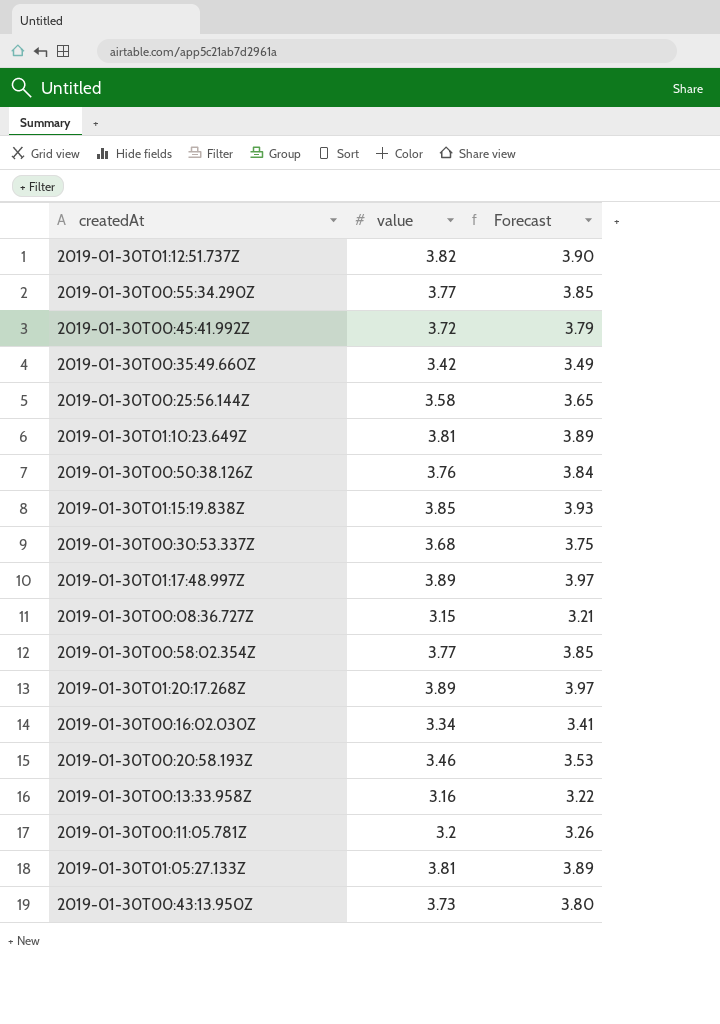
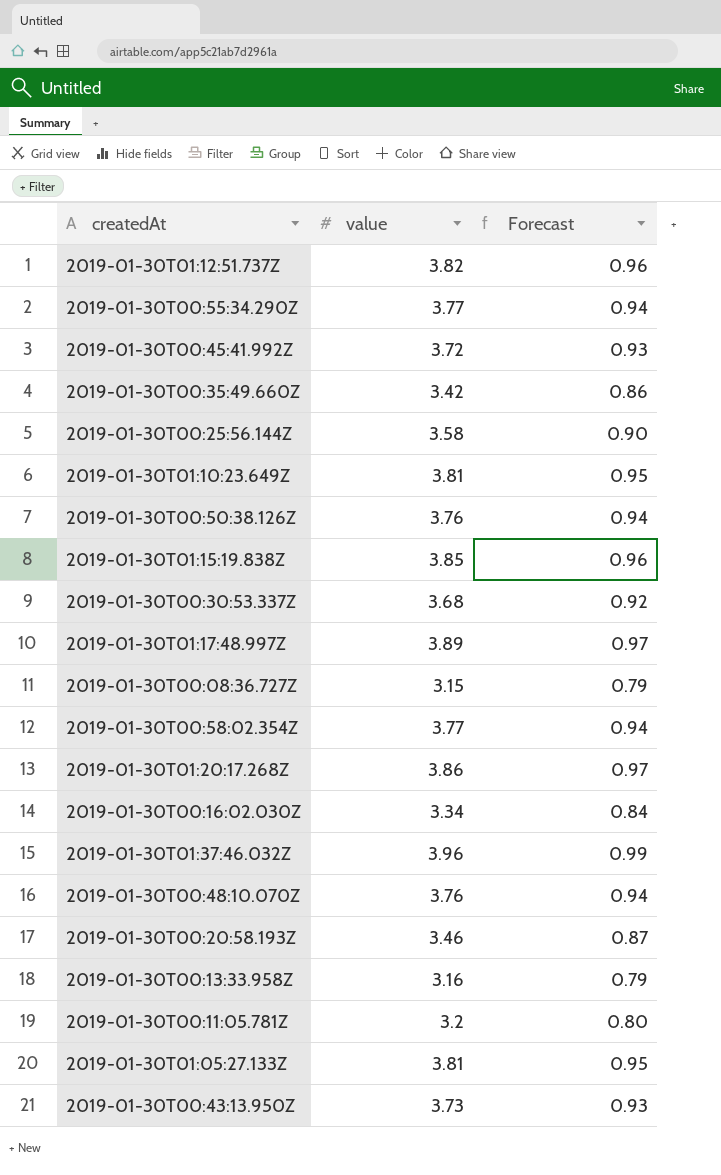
column Forecast | formula: [value] * 1.02 -> [value] * 0.25
2019-01-30T01:20:17.268Z | value: 3.89 -> 3.86
row 2019-01-30T01:37:46.032Z: none -> 3.96 | 0.99
row 2019-01-30T00:48:10.070Z: none -> 3.76 | 0.94

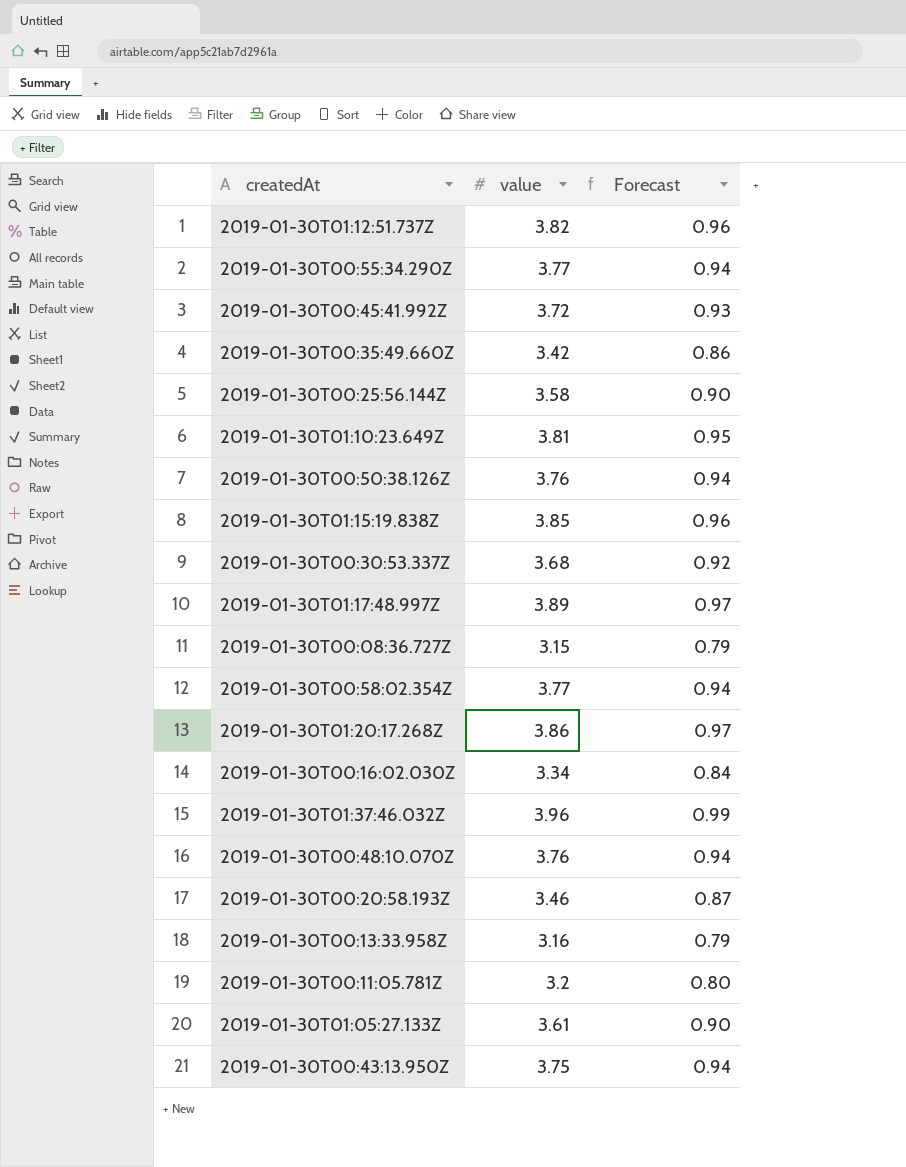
2019-01-30T01:05:27.133Z | value: 3.81 -> 3.61
2019-01-30T01:05:27.133Z | Forecast: 0.95 -> 0.90
2019-01-30T00:43:13.950Z | value: 3.73 -> 3.75
2019-01-30T00:43:13.950Z | Forecast: 0.93 -> 0.94

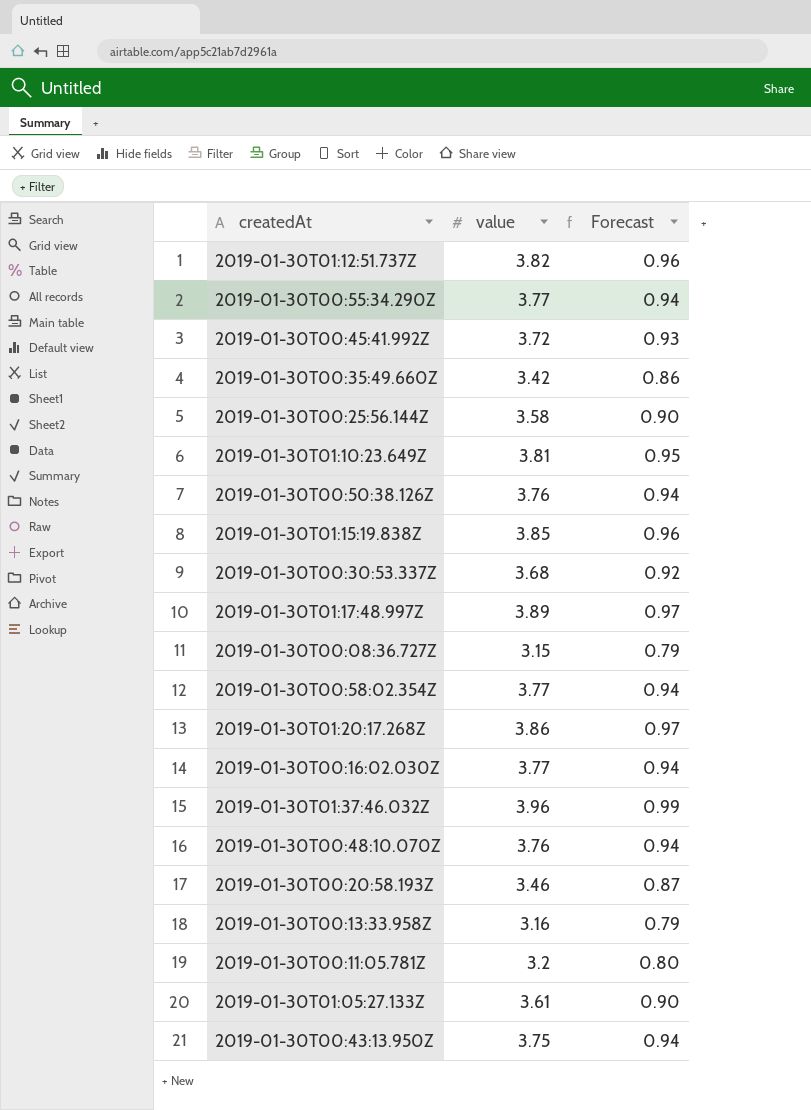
2019-01-30T00:16:02.030Z | value: 3.34 -> 3.77
2019-01-30T00:16:02.030Z | Forecast: 0.84 -> 0.94

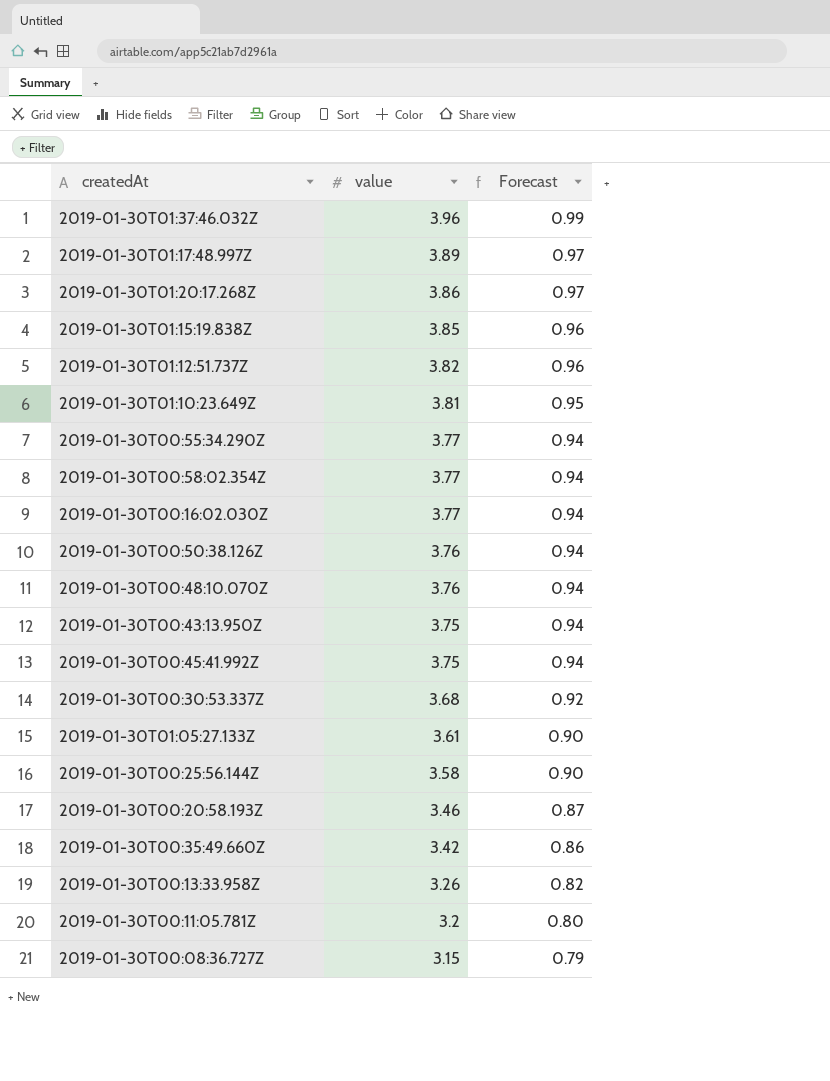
row order: none -> value descending
2019-01-30T00:45:41.992Z | value: 3.72 -> 3.75
2019-01-30T00:45:41.992Z | Forecast: 0.93 -> 0.94
2019-01-30T00:13:33.958Z | value: 3.16 -> 3.26
2019-01-30T00:13:33.958Z | Forecast: 0.79 -> 0.82

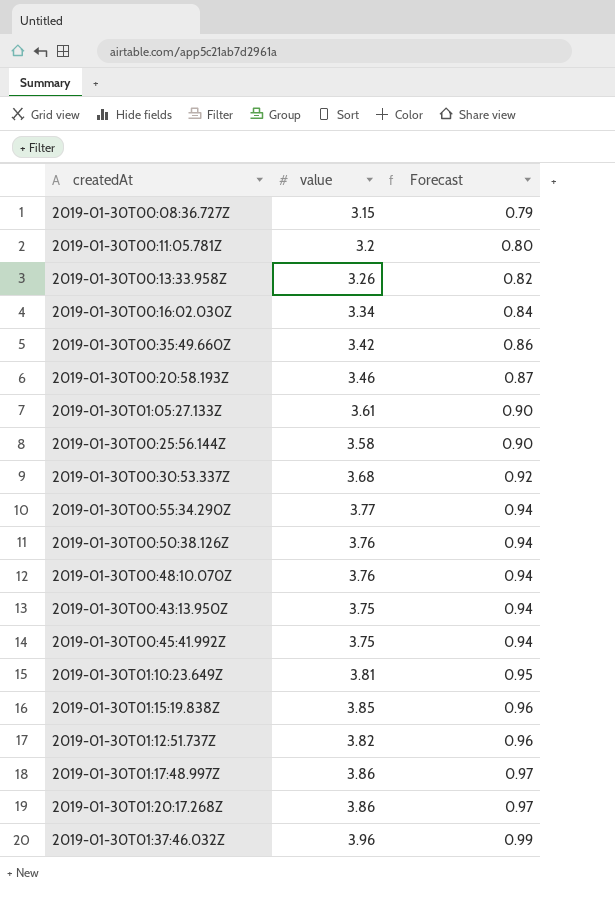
row order: value descending -> Forecast ascending
row 2019-01-30T00:58:02.354Z: 3.77 | 0.94 -> none
2019-01-30T00:16:02.030Z | value: 3.77 -> 3.34
2019-01-30T00:16:02.030Z | Forecast: 0.94 -> 0.84
2019-01-30T01:17:48.997Z | value: 3.89 -> 3.86

